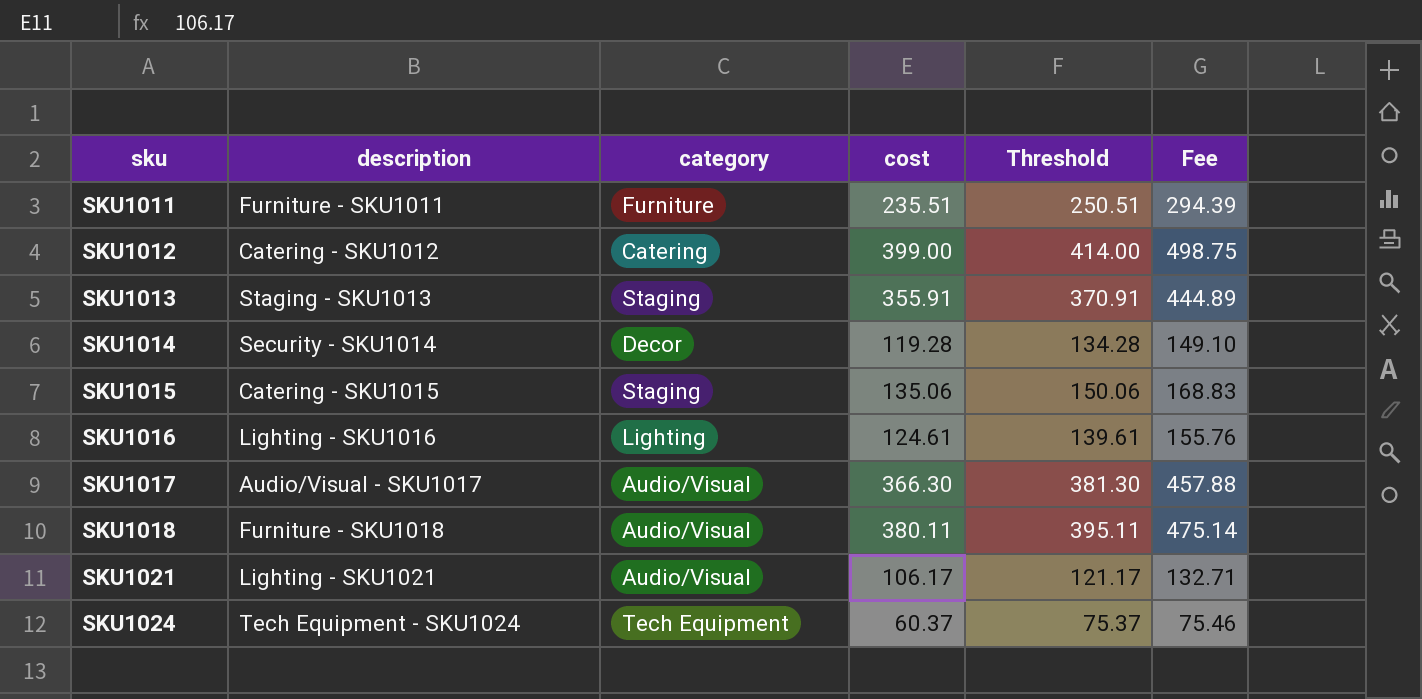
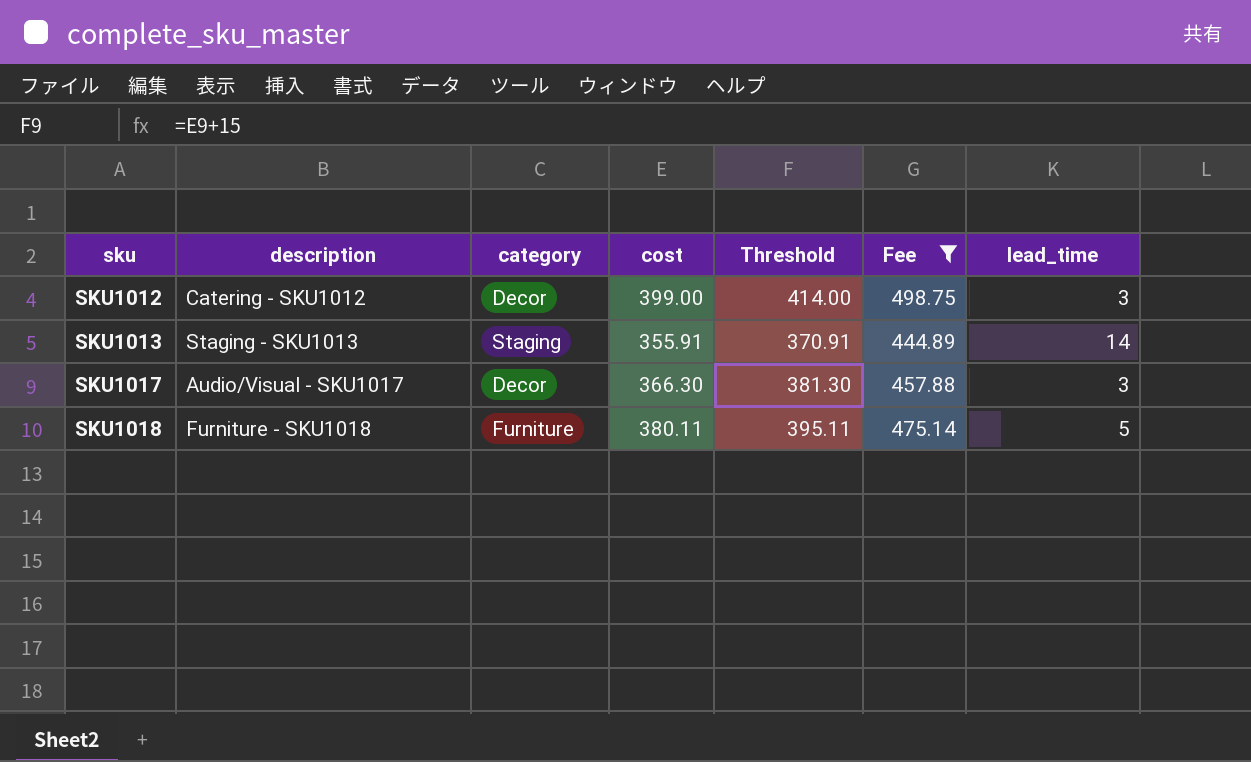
filter: none -> Fee >= 444.89
column lead_time | position: none -> 7
SKU1012 | category: Catering -> Decor
SKU1017 | category: Audio/Visual -> Decor
SKU1018 | category: Audio/Visual -> Furniture

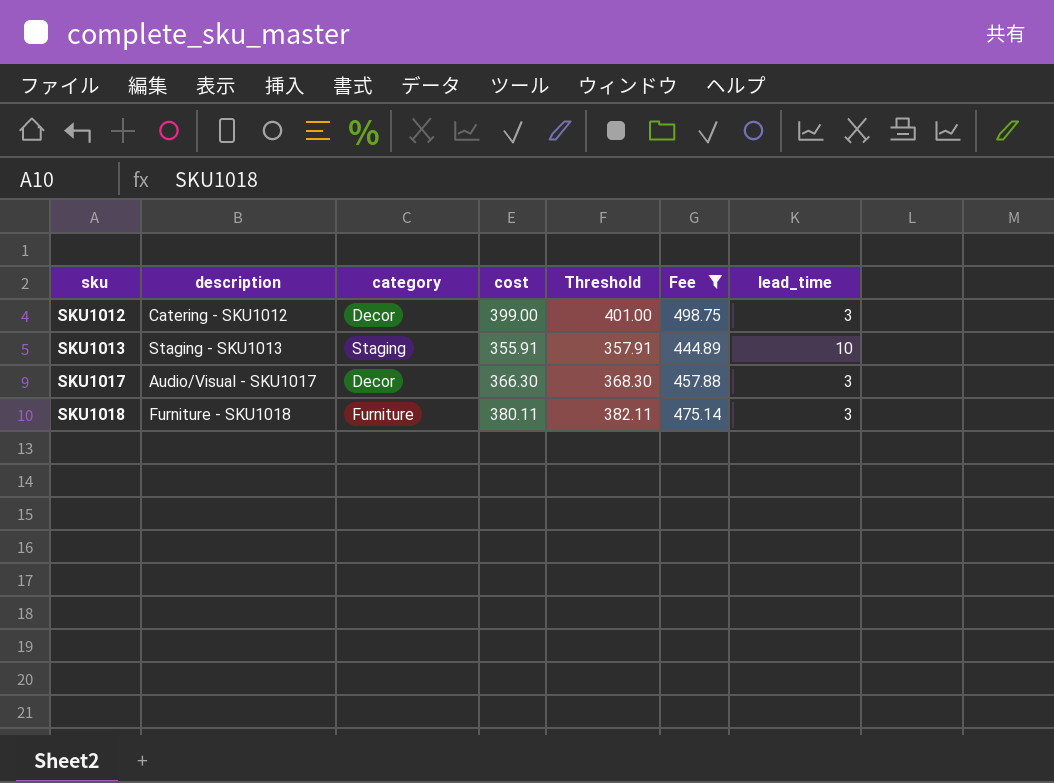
column Threshold | formula: [cost] + 15 -> [cost] + 2
SKU1013 | lead_time: 14 -> 10
SKU1018 | lead_time: 5 -> 3

